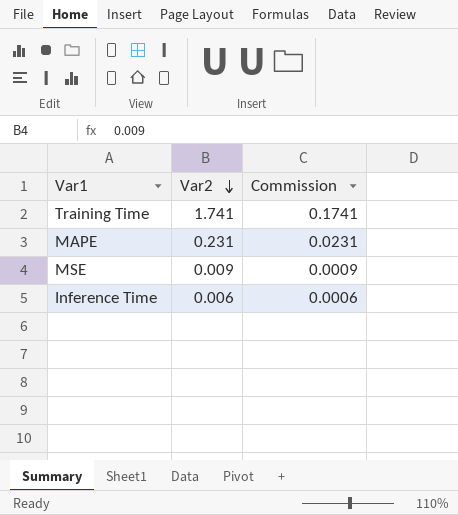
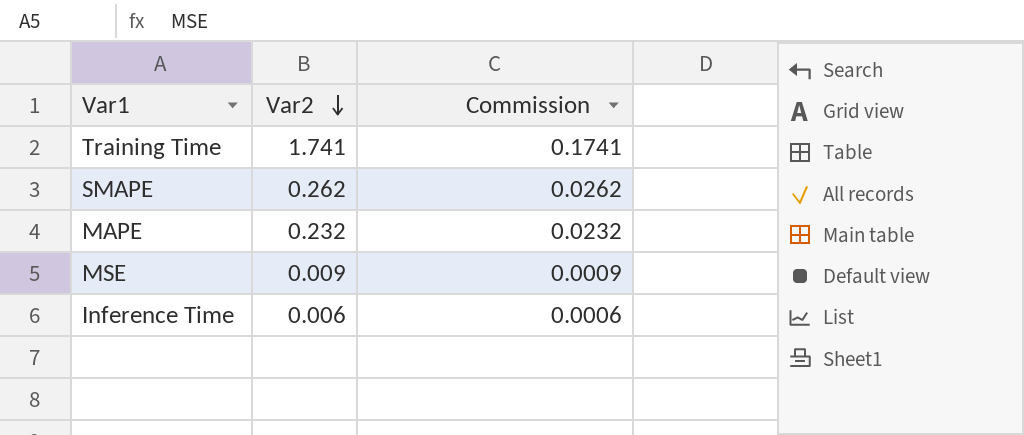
row SMAPE: none -> 0.262 | 0.0262
MAPE | Var2: 0.231 -> 0.232
MAPE | Commission: 0.0231 -> 0.0232

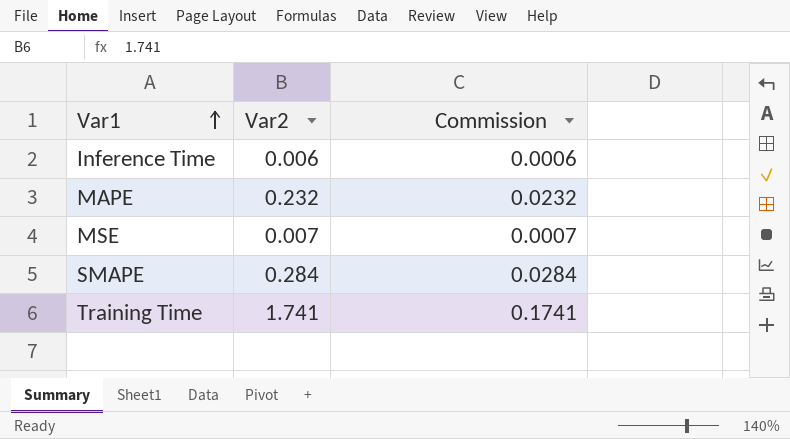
row order: Var2 descending -> Var1 ascending
MSE | Var2: 0.009 -> 0.007
MSE | Commission: 0.0009 -> 0.0007
SMAPE | Var2: 0.262 -> 0.284
SMAPE | Commission: 0.0262 -> 0.0284

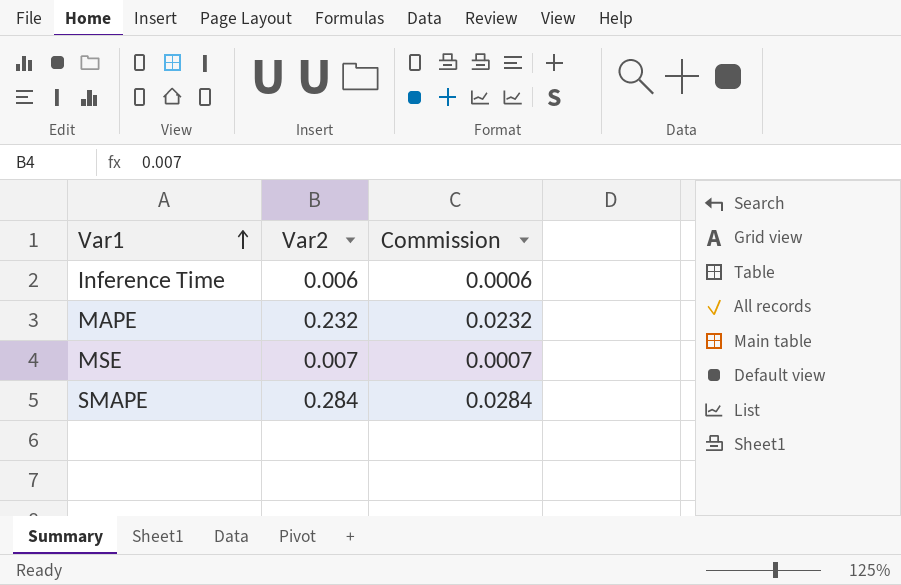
row Training Time: 1.741 | 0.1741 -> none

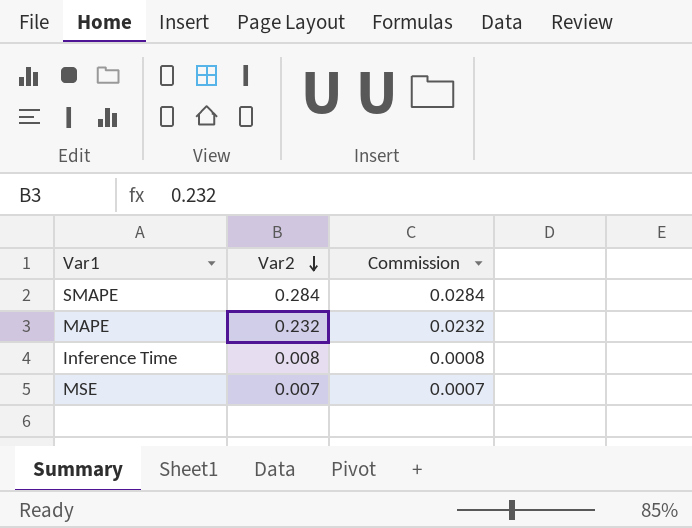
row order: Var1 ascending -> Var2 descending
Inference Time | Var2: 0.006 -> 0.008
Inference Time | Commission: 0.0006 -> 0.0008

